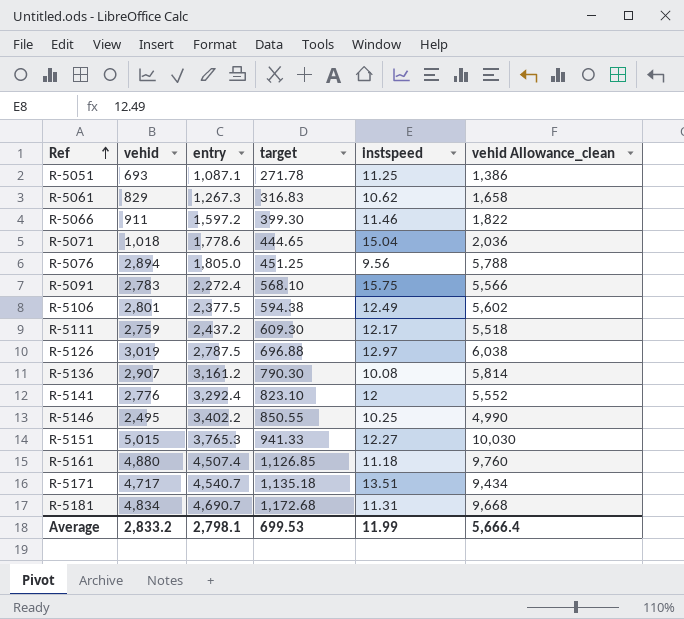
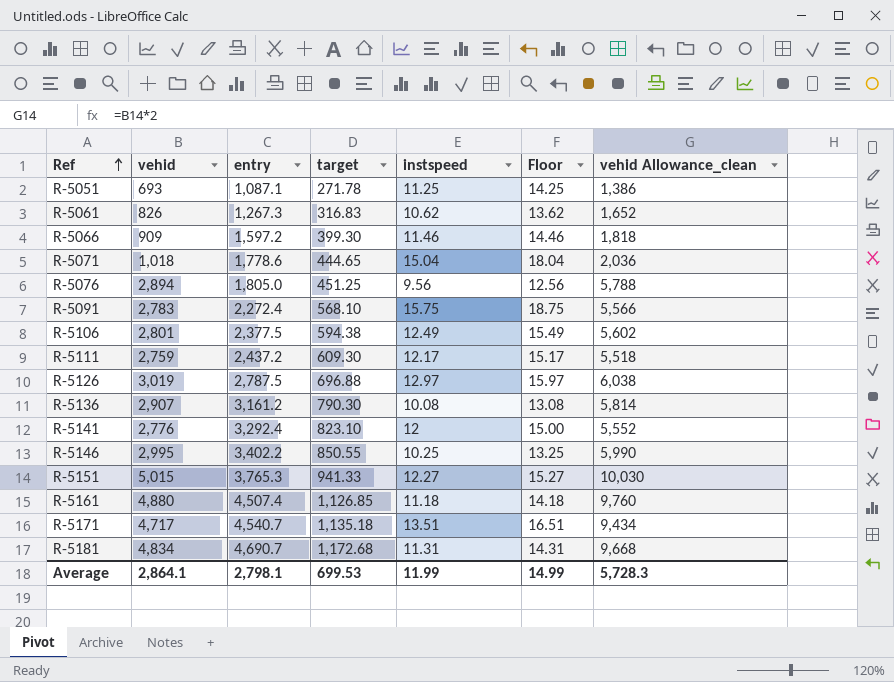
column Floor | formula: none -> [instspeed] + 3
R-5061 | vehid: 829 -> 826
R-5061 | vehid Allowance_clean: 1,658 -> 1,652
R-5066 | vehid: 911 -> 909
R-5066 | vehid Allowance_clean: 1,822 -> 1,818
R-5146 | vehid: 2,495 -> 2,995
R-5146 | vehid Allowance_clean: 4,990 -> 5,990
Average | vehid: 2,833.2 -> 2,864.1
Average | vehid Allowance_clean: 5,666.4 -> 5,728.3

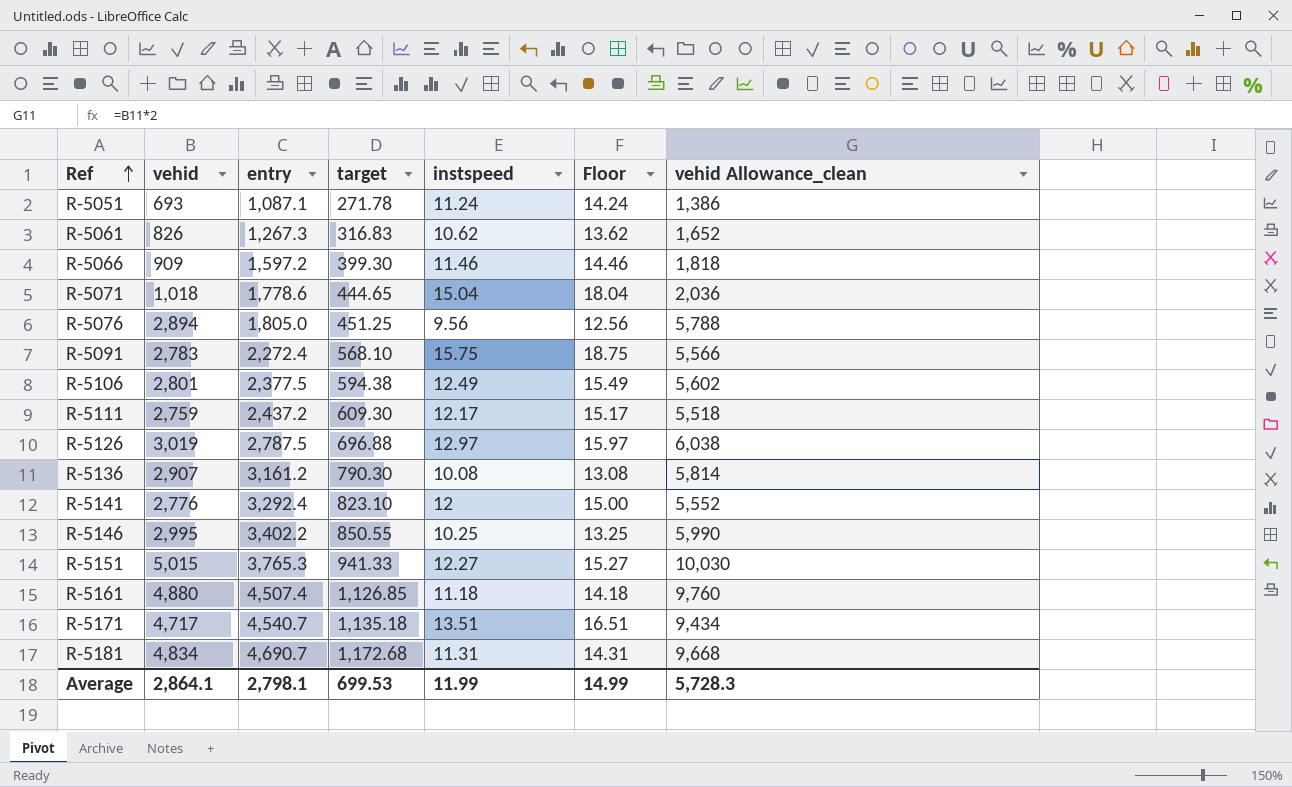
R-5051 | instspeed: 11.25 -> 11.24
R-5051 | Floor: 14.25 -> 14.24

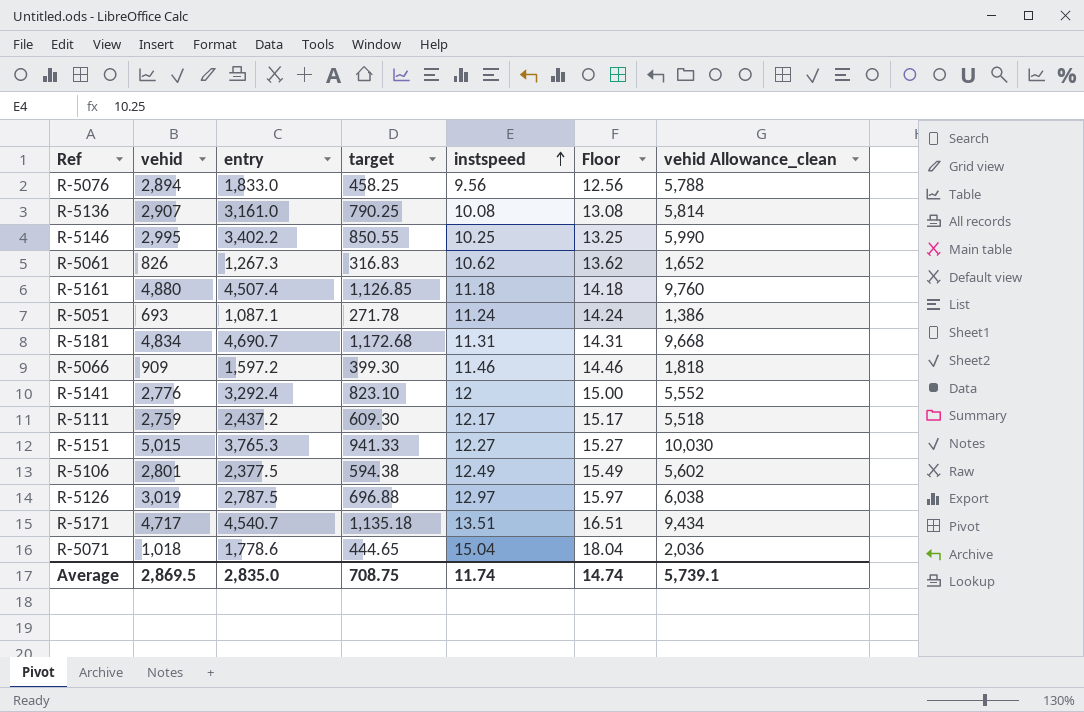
row order: Ref ascending -> instspeed ascending
row R-5091: 2,783 | 2,272.4 | 568.10 | 15.75 | 18.75 | 5,566 -> none
R-5076 | entry: 1,805.0 -> 1,833.0
R-5076 | target: 451.25 -> 458.25
R-5136 | entry: 3,161.2 -> 3,161.0
R-5136 | target: 790.30 -> 790.25
Average | vehid: 2,864.1 -> 2,869.5
Average | entry: 2,798.1 -> 2,835.0
Average | target: 699.53 -> 708.75
Average | instspeed: 11.99 -> 11.74
Average | Floor: 14.99 -> 14.74
Average | vehid Allowance_clean: 5,728.3 -> 5,739.1

